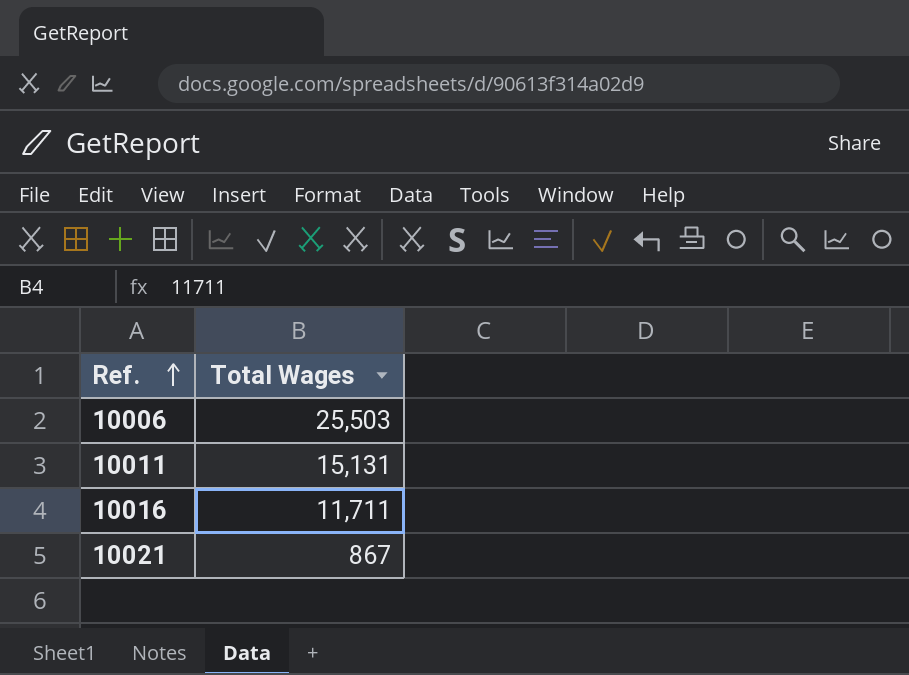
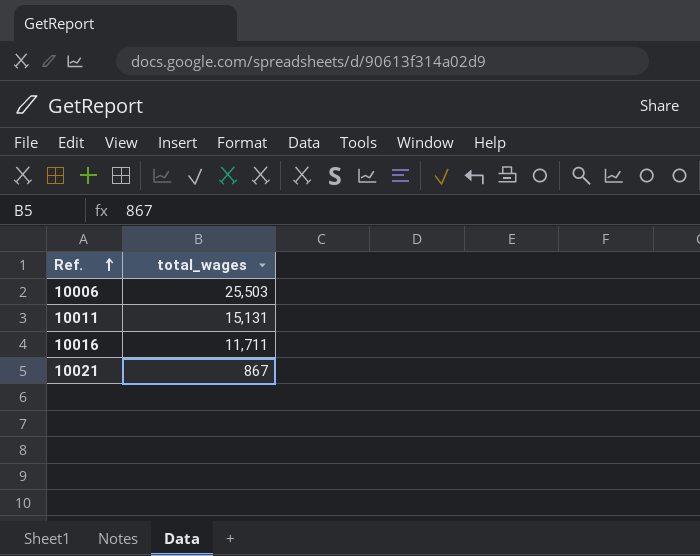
column name: Total Wages -> total_wages

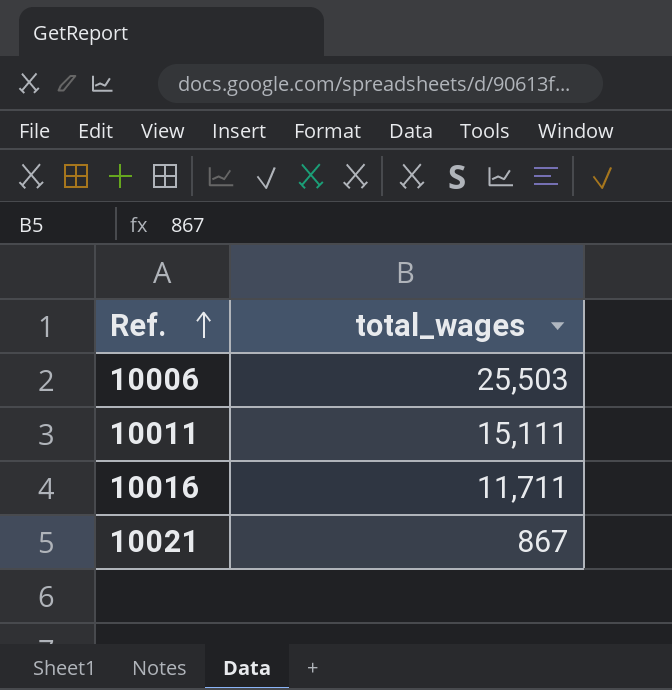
10011 | total_wages: 15,131 -> 15,111

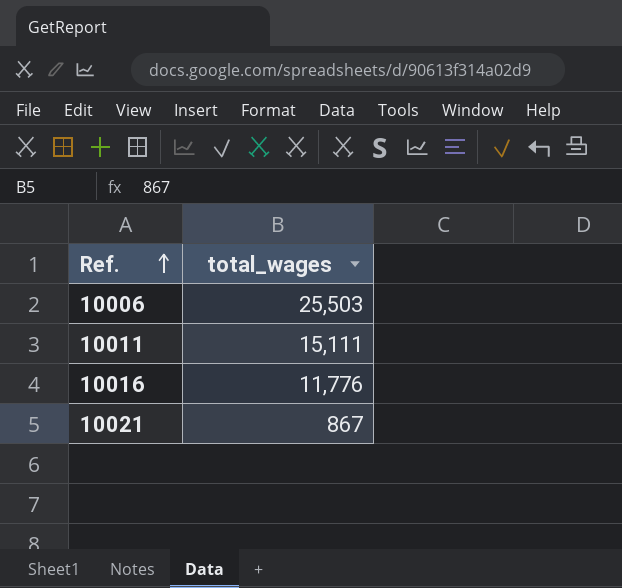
10016 | total_wages: 11,711 -> 11,776

